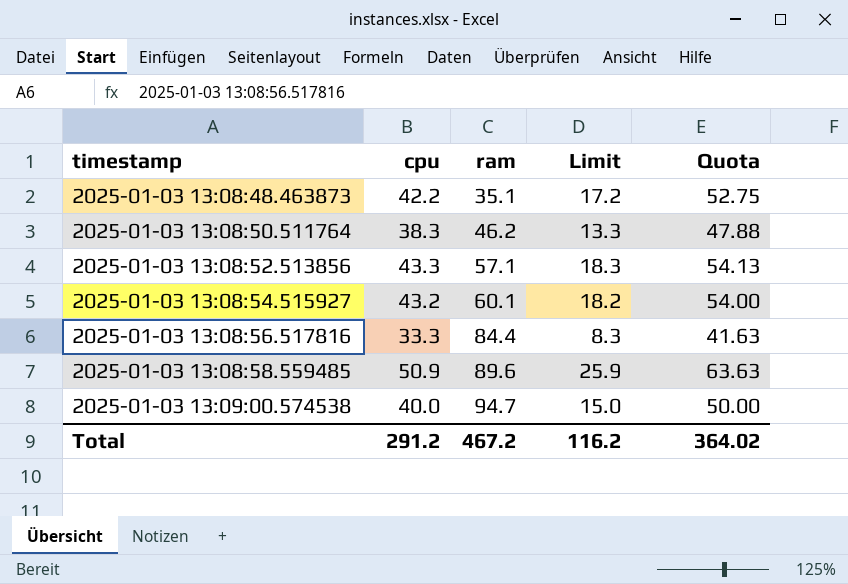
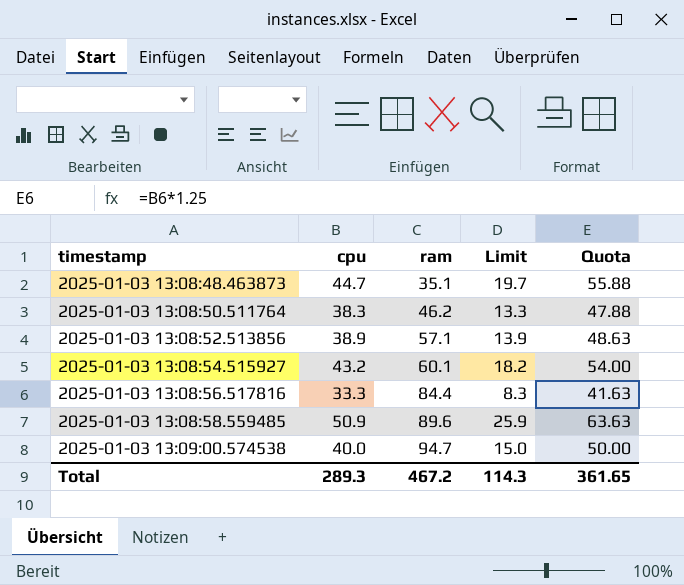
2025-01-03 13:08:48.463873 | cpu: 42.2 -> 44.7
2025-01-03 13:08:48.463873 | Limit: 17.2 -> 19.7
2025-01-03 13:08:48.463873 | Quota: 52.75 -> 55.88
2025-01-03 13:08:52.513856 | cpu: 43.3 -> 38.9
2025-01-03 13:08:52.513856 | Limit: 18.3 -> 13.9
2025-01-03 13:08:52.513856 | Quota: 54.13 -> 48.63
Total | cpu: 291.2 -> 289.3
Total | Limit: 116.2 -> 114.3
Total | Quota: 364.02 -> 361.65

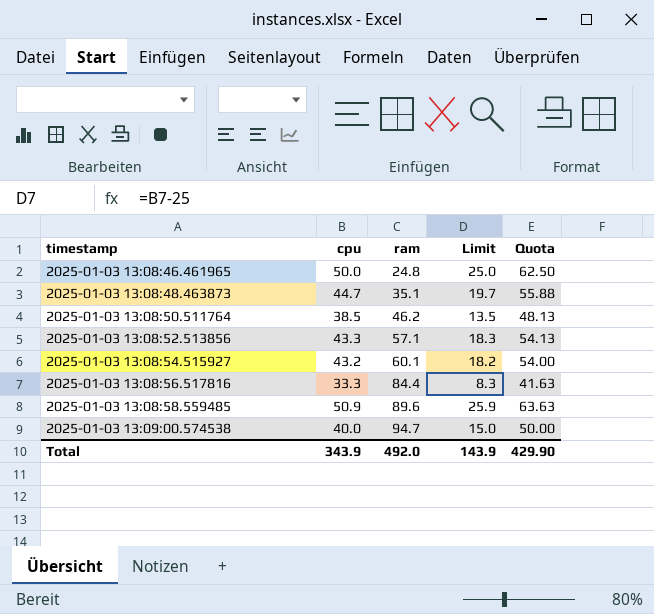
row 2025-01-03 13:08:46.461965: none -> 50.0 | 24.8 | 25.0 | 62.50
2025-01-03 13:08:50.511764 | cpu: 38.3 -> 38.5
2025-01-03 13:08:50.511764 | Limit: 13.3 -> 13.5
2025-01-03 13:08:50.511764 | Quota: 47.88 -> 48.13
2025-01-03 13:08:52.513856 | cpu: 38.9 -> 43.3
2025-01-03 13:08:52.513856 | Limit: 13.9 -> 18.3
2025-01-03 13:08:52.513856 | Quota: 48.63 -> 54.13
Total | cpu: 289.3 -> 343.9
Total | ram: 467.2 -> 492.0
Total | Limit: 114.3 -> 143.9
Total | Quota: 361.65 -> 429.90

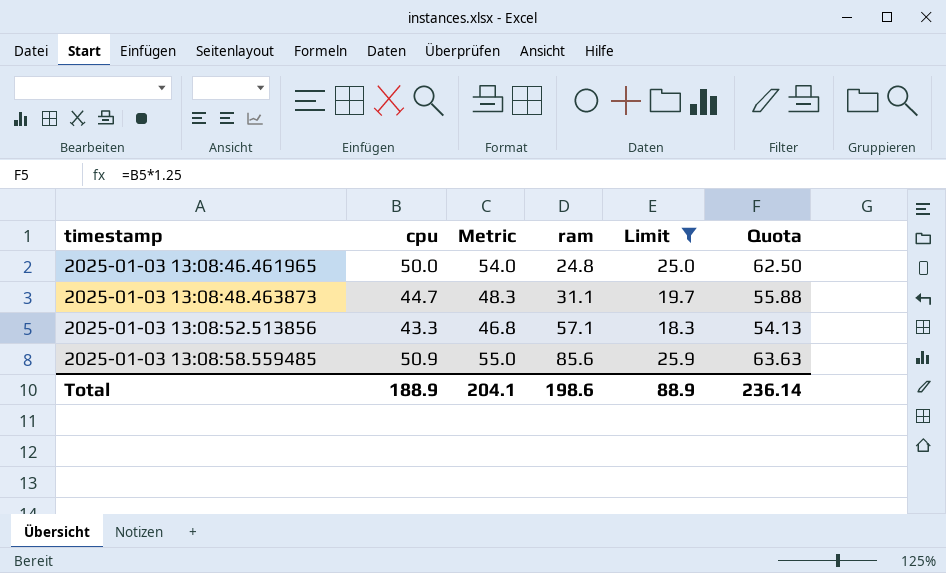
filter: none -> Limit >= 18.3
column Metric | formula: none -> [cpu] * 1.08
2025-01-03 13:08:48.463873 | ram: 35.1 -> 31.1
2025-01-03 13:08:58.559485 | ram: 89.6 -> 85.6
Total | cpu: 343.9 -> 188.9
Total | ram: 492.0 -> 198.6
Total | Limit: 143.9 -> 88.9
Total | Quota: 429.90 -> 236.14

